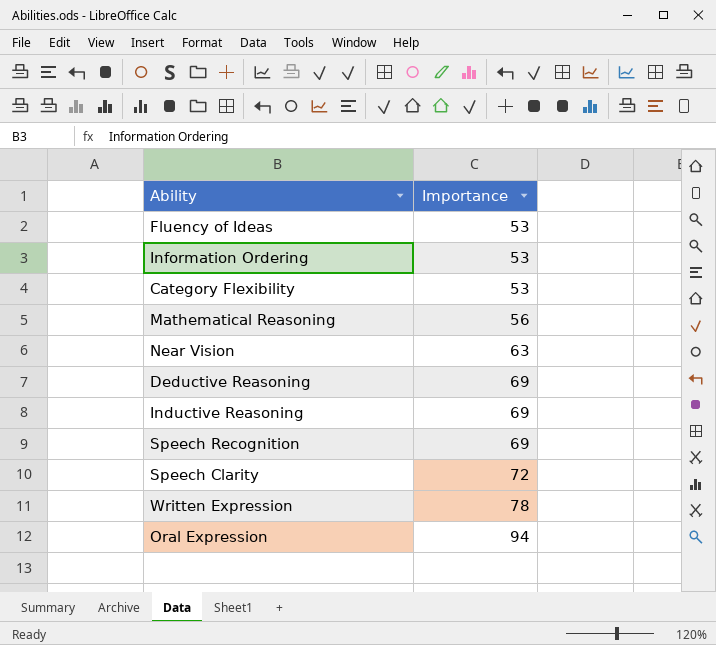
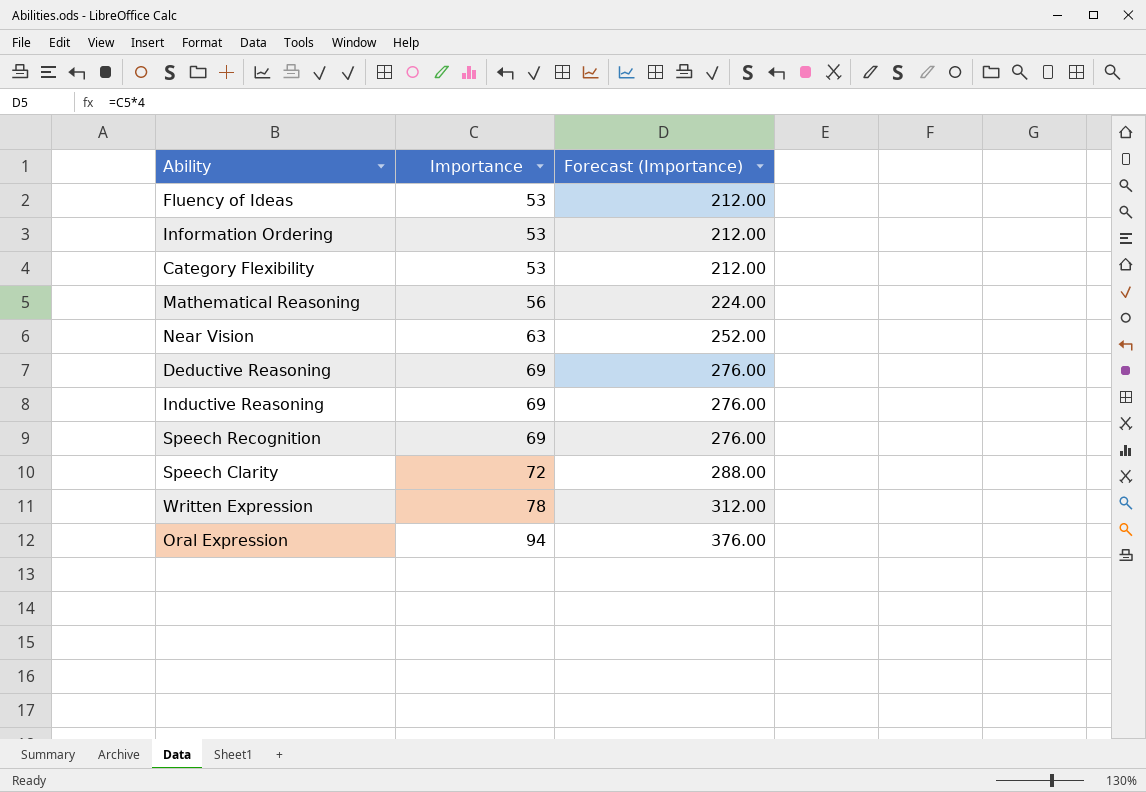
column Forecast (Importance) | formula: none -> [Importance] * 4

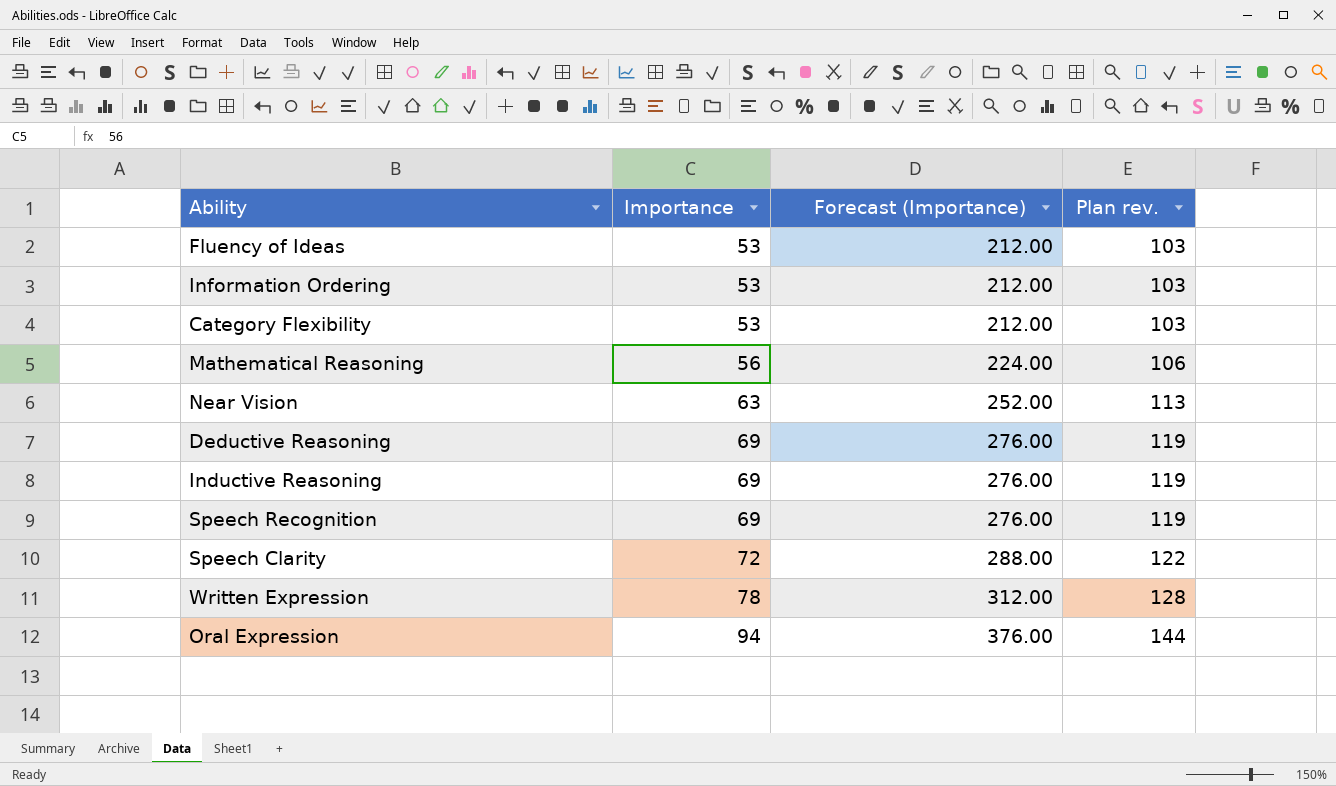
column Plan rev. | formula: none -> [Importance] + 50

